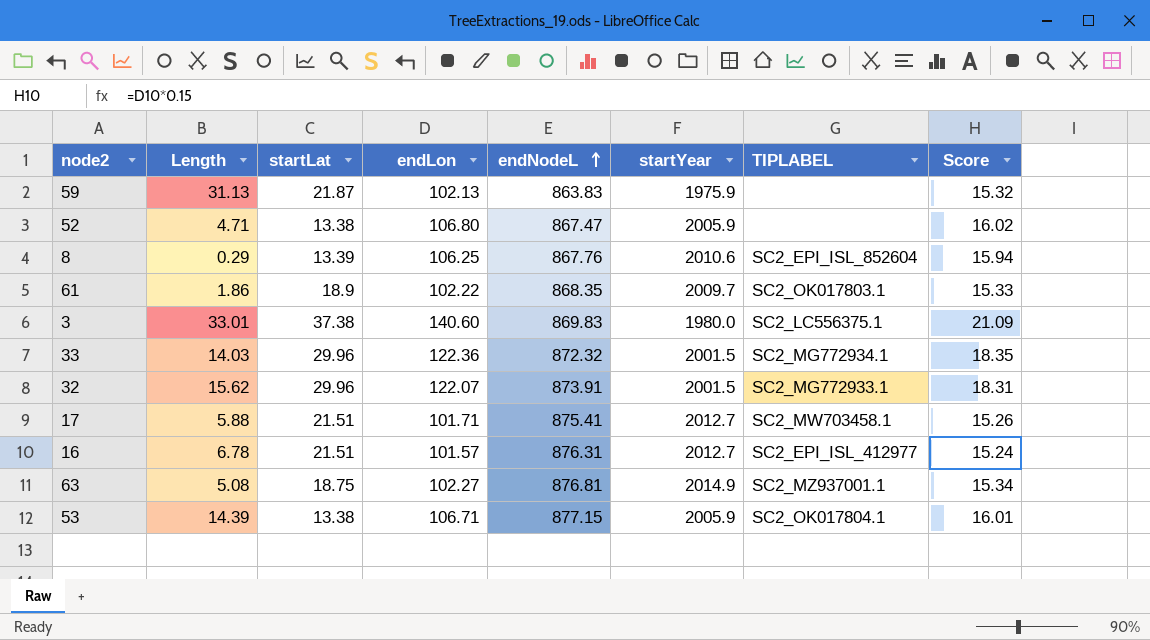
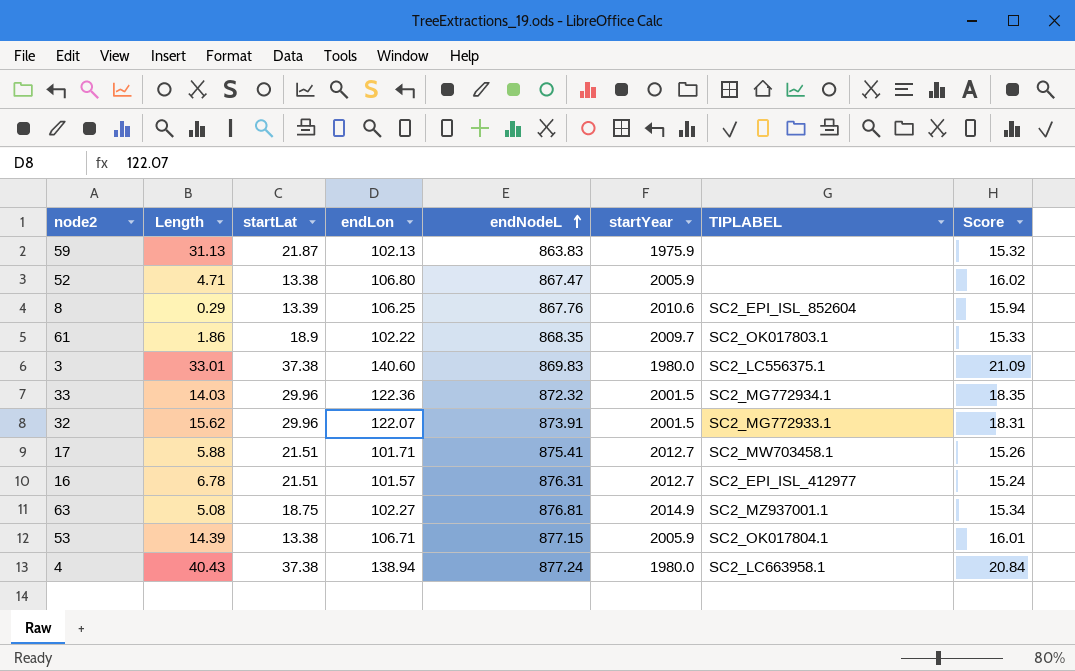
row 4: none -> 40.43 | 37.38 | 138.94 | 877.24 | 1980.0 | SC2_LC663958.1 | 20.84

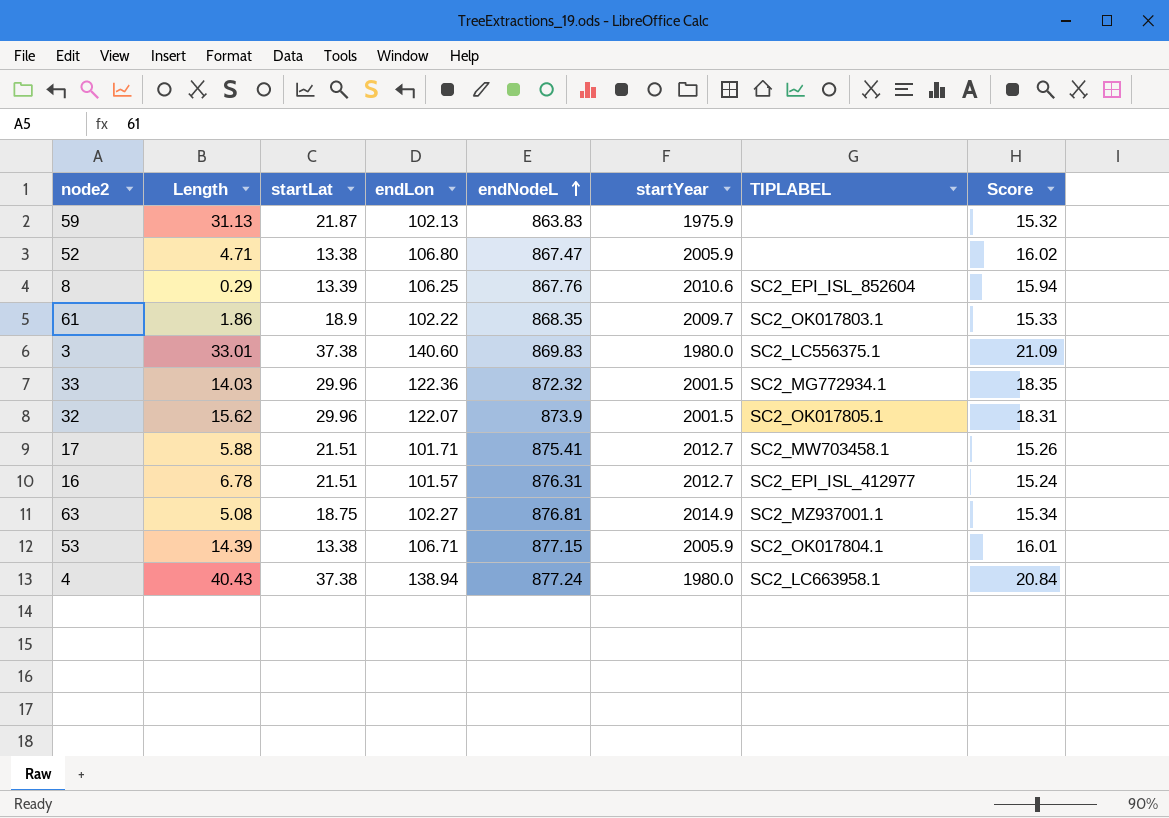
32 | endNodeL: 873.91 -> 873.9
32 | TIPLABEL: SC2_MG772933.1 -> SC2_OK017805.1

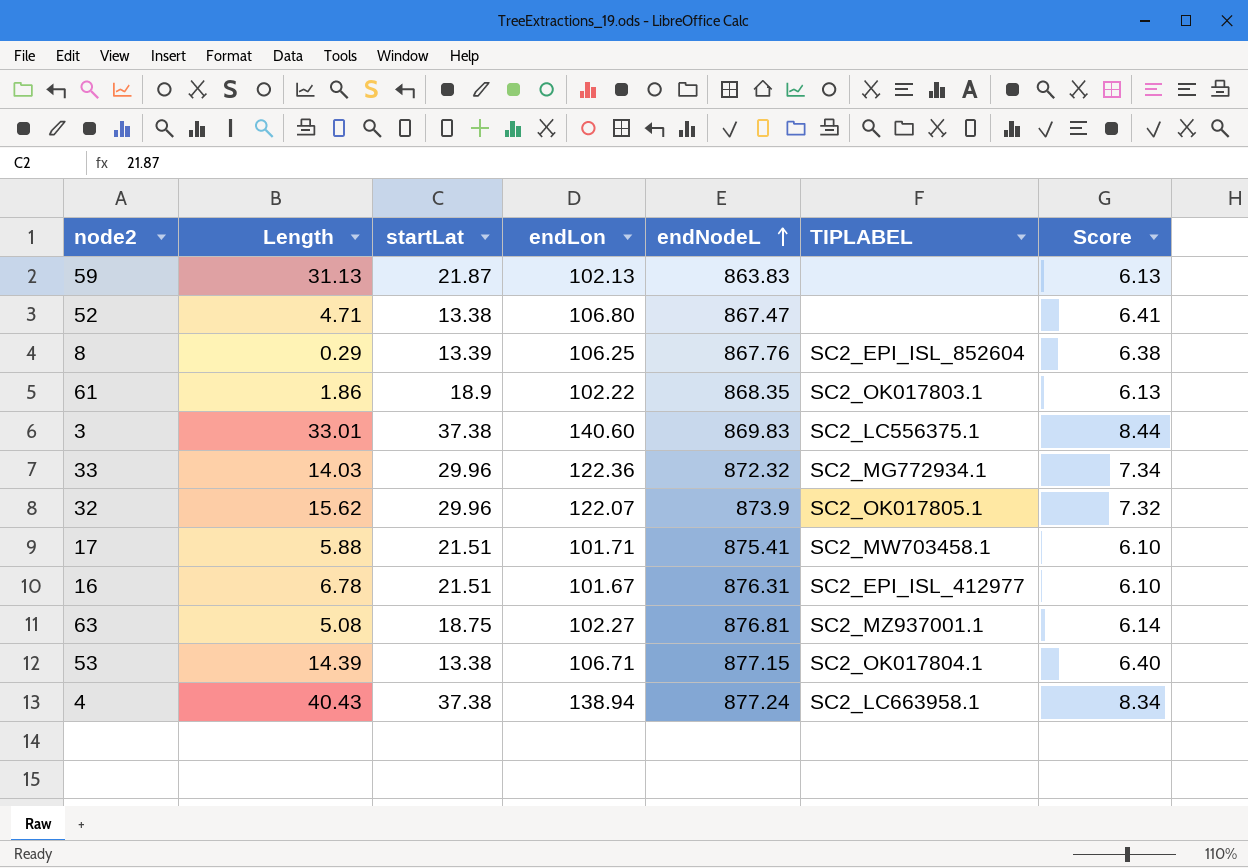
column startYear | position: 6 -> none
column Score | formula: [endLon] * 0.15 -> [endLon] * 0.06
16 | endLon: 101.57 -> 101.67

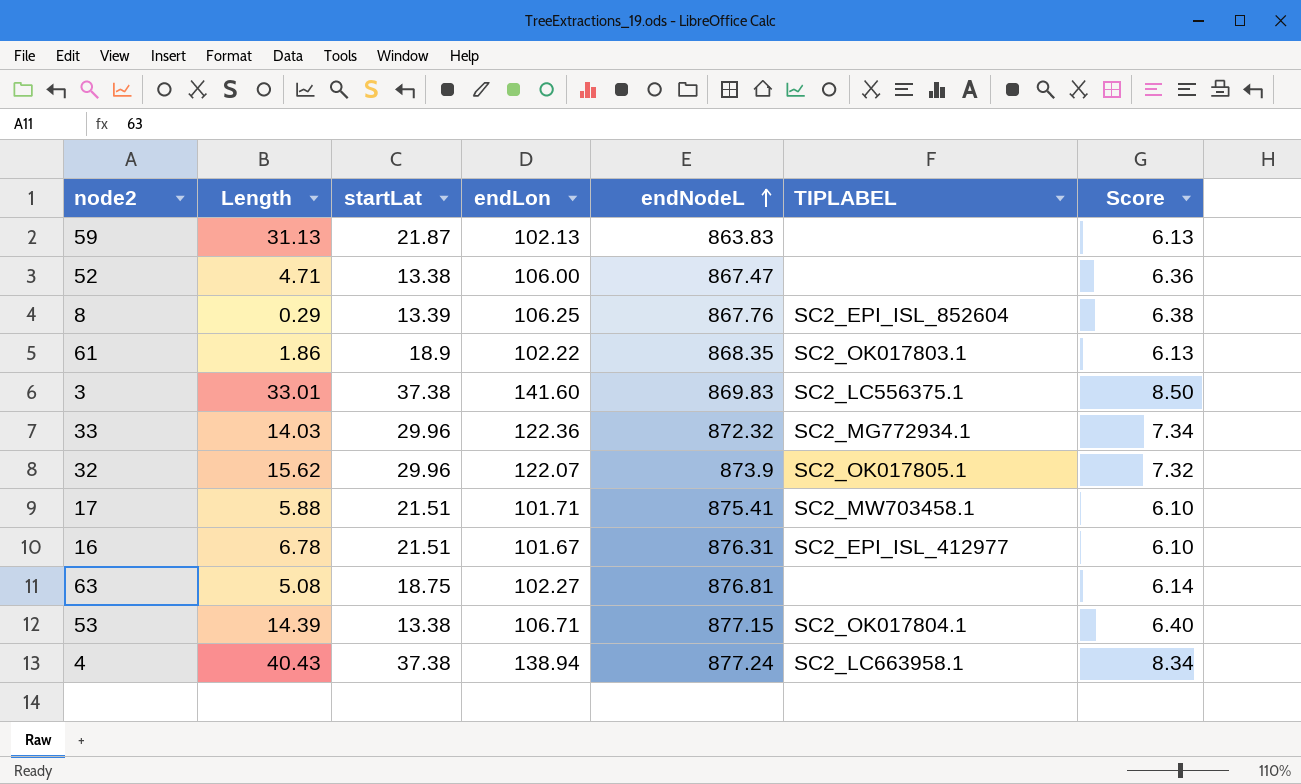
52 | endLon: 106.80 -> 106.00
52 | Score: 6.41 -> 6.36
3 | endLon: 140.60 -> 141.60
3 | Score: 8.44 -> 8.50
63 | TIPLABEL: SC2_MZ937001.1 -> none

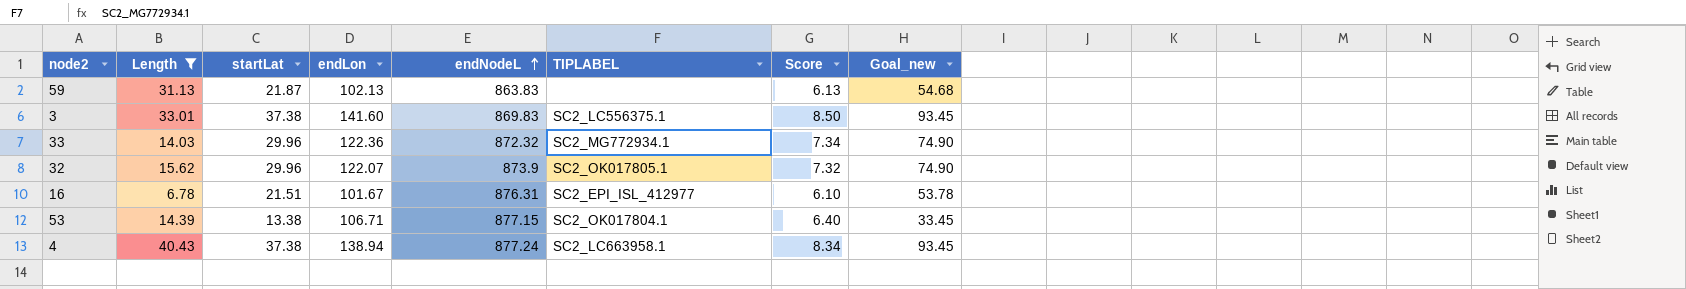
filter: none -> Length >= 6.78
column Goal_new | formula: none -> [startLat] * 2.5

